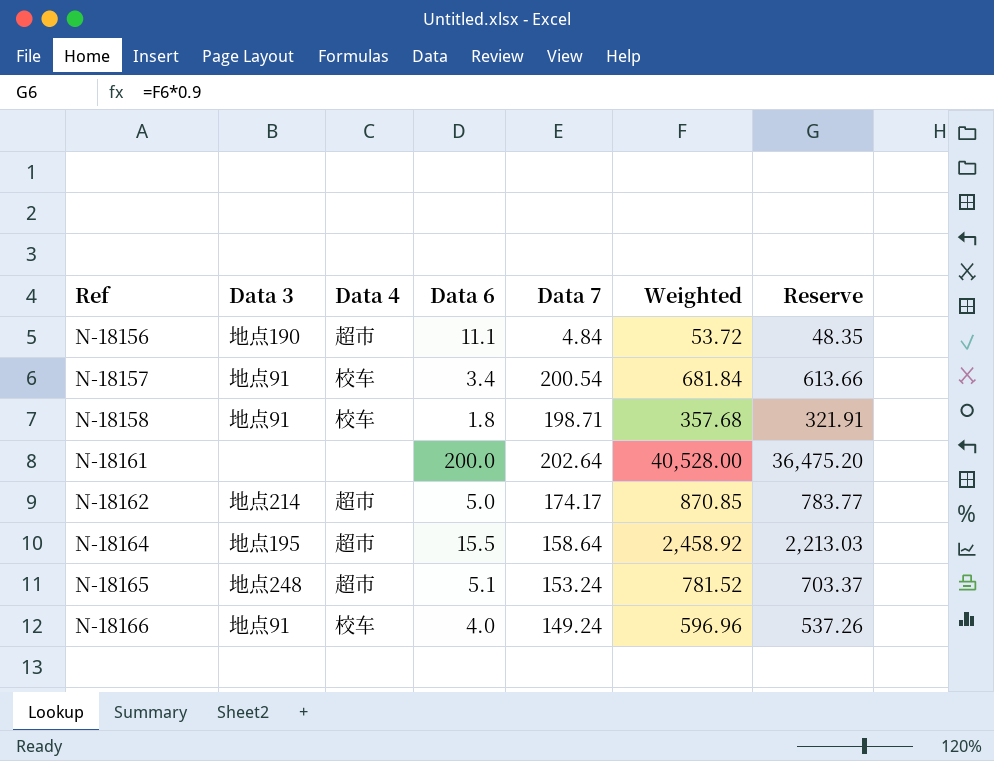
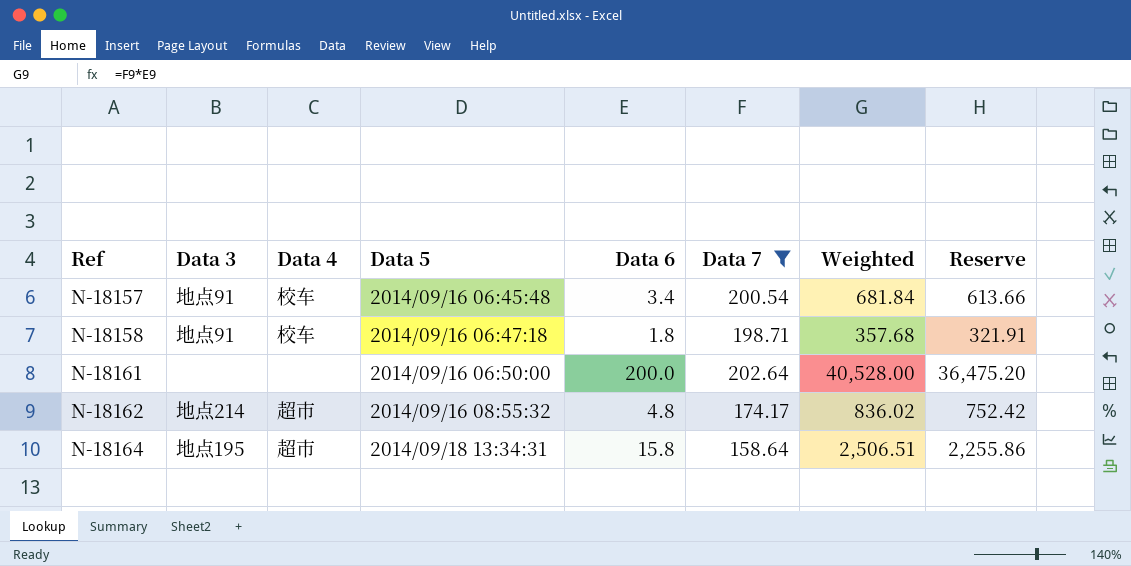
filter: none -> Data 7 >= 158.64
column Data 5 | position: none -> 4
N-18162 | Data 6: 5.0 -> 4.8
N-18162 | Weighted: 870.85 -> 836.02
N-18162 | Reserve: 783.77 -> 752.42
N-18164 | Data 6: 15.5 -> 15.8
N-18164 | Weighted: 2,458.92 -> 2,506.51
N-18164 | Reserve: 2,213.03 -> 2,255.86

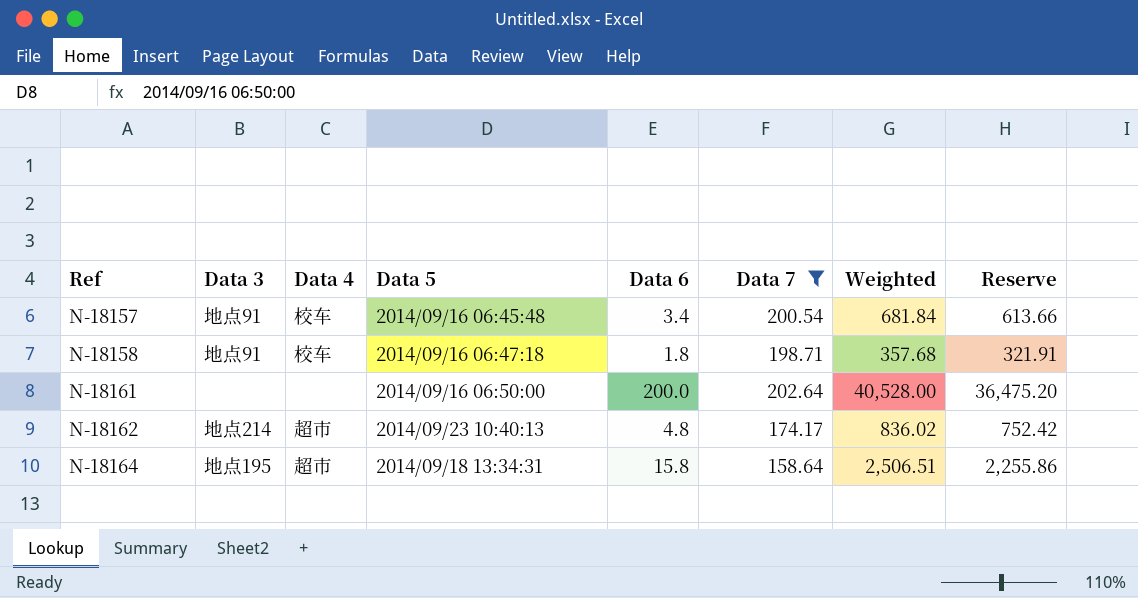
N-18162 | Data 5: 2014/09/16 08:55:32 -> 2014/09/23 10:40:13

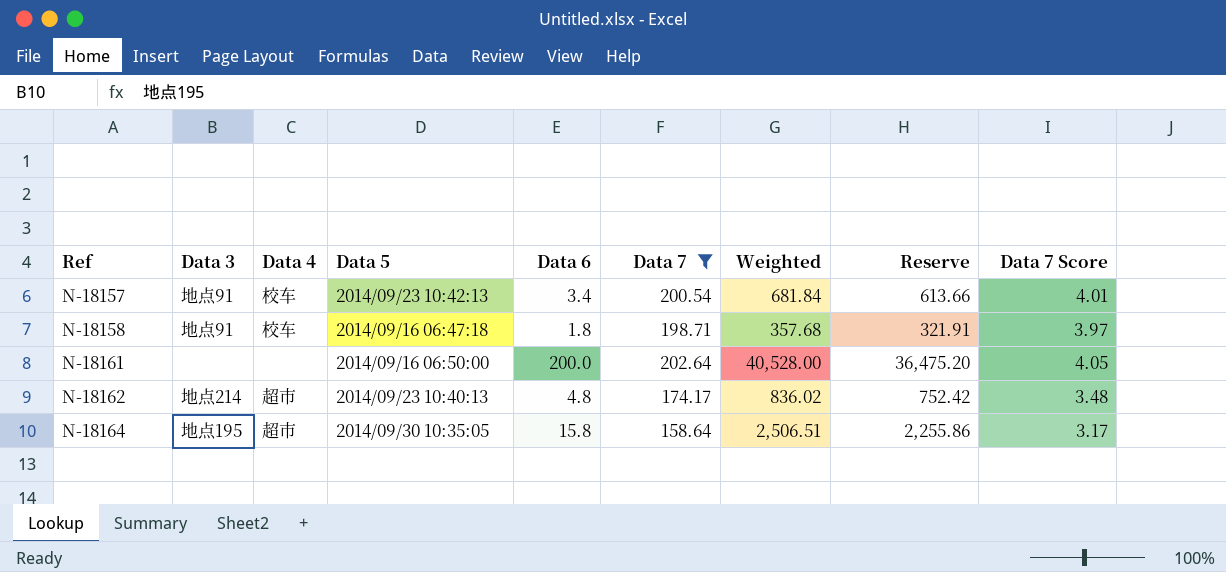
column Data 7 Score | formula: none -> [Data 7] * 0.02
N-18157 | Data 5: 2014/09/16 06:45:48 -> 2014/09/23 10:42:13
N-18164 | Data 5: 2014/09/18 13:34:31 -> 2014/09/30 10:35:05

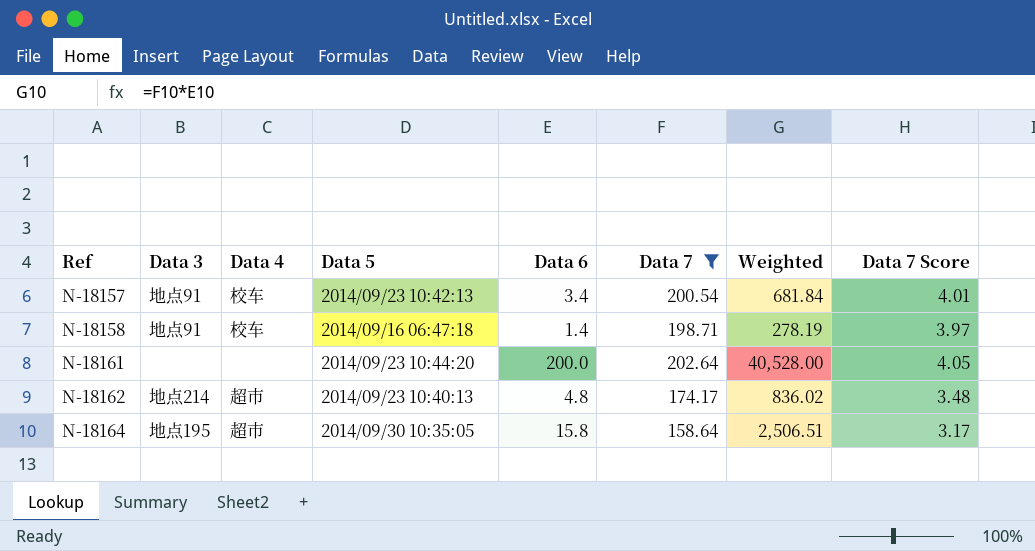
column Reserve | formula: [Weighted] * 0.9 -> none
N-18158 | Data 6: 1.8 -> 1.4
N-18158 | Weighted: 357.68 -> 278.19
N-18161 | Data 5: 2014/09/16 06:50:00 -> 2014/09/23 10:44:20

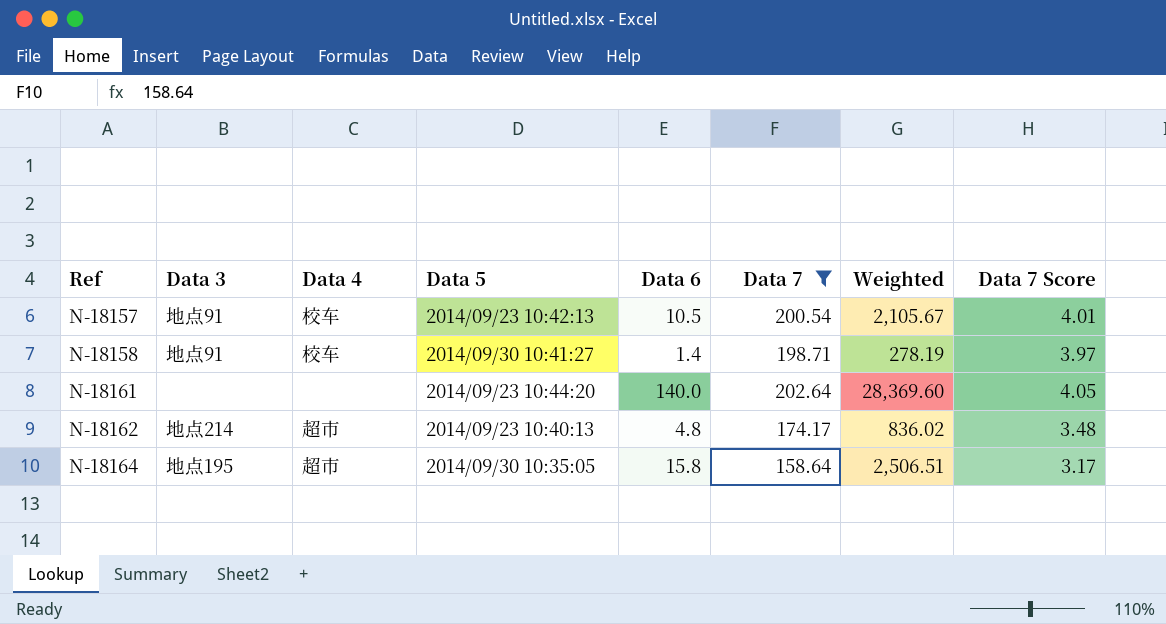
N-18157 | Data 6: 3.4 -> 10.5
N-18157 | Weighted: 681.84 -> 2,105.67
N-18158 | Data 5: 2014/09/16 06:47:18 -> 2014/09/30 10:41:27
N-18161 | Data 6: 200.0 -> 140.0
N-18161 | Weighted: 40,528.00 -> 28,369.60

